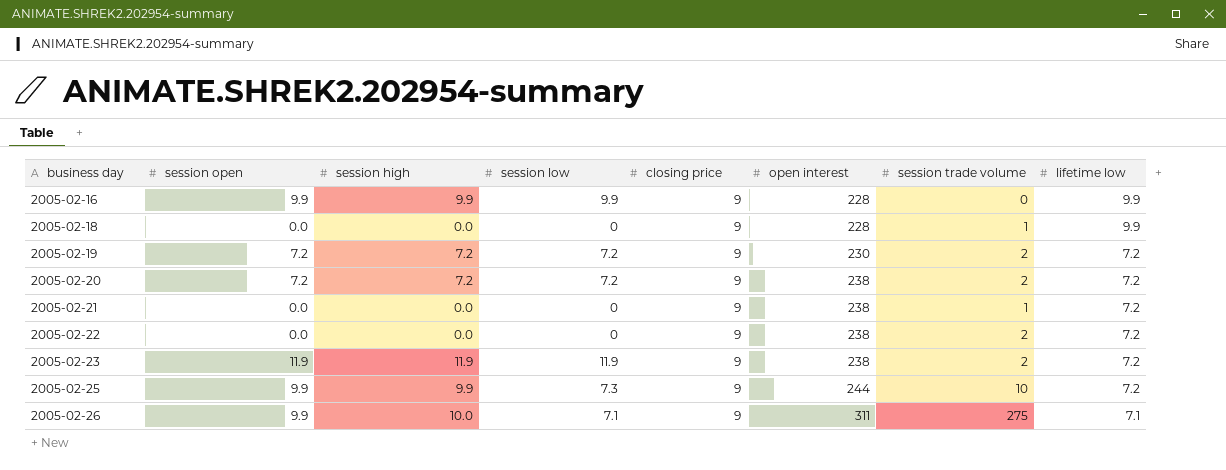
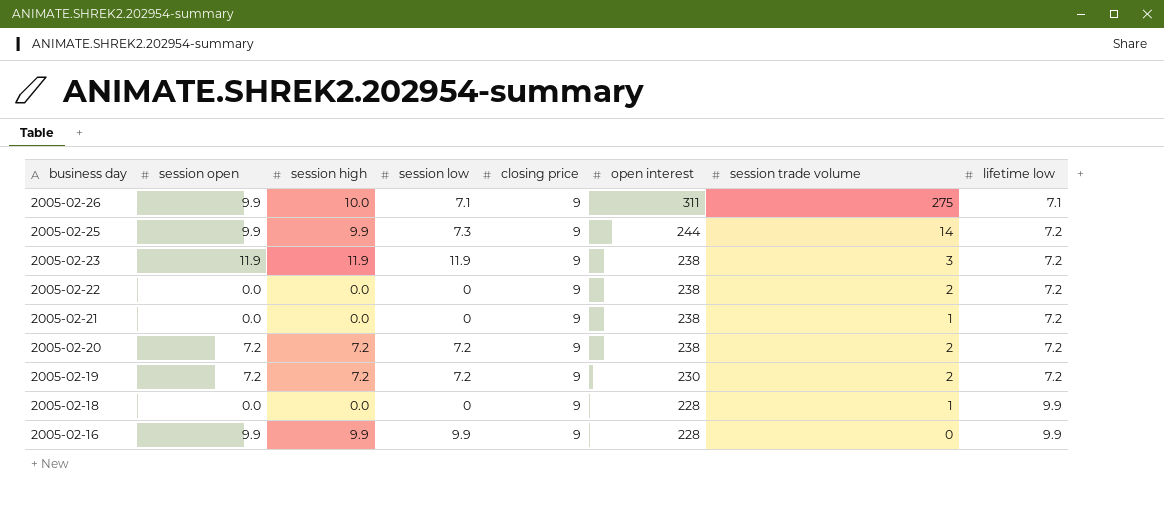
row order: business day ascending -> business day descending
2005-02-25 | session trade volume: 10 -> 14
2005-02-23 | session trade volume: 2 -> 3

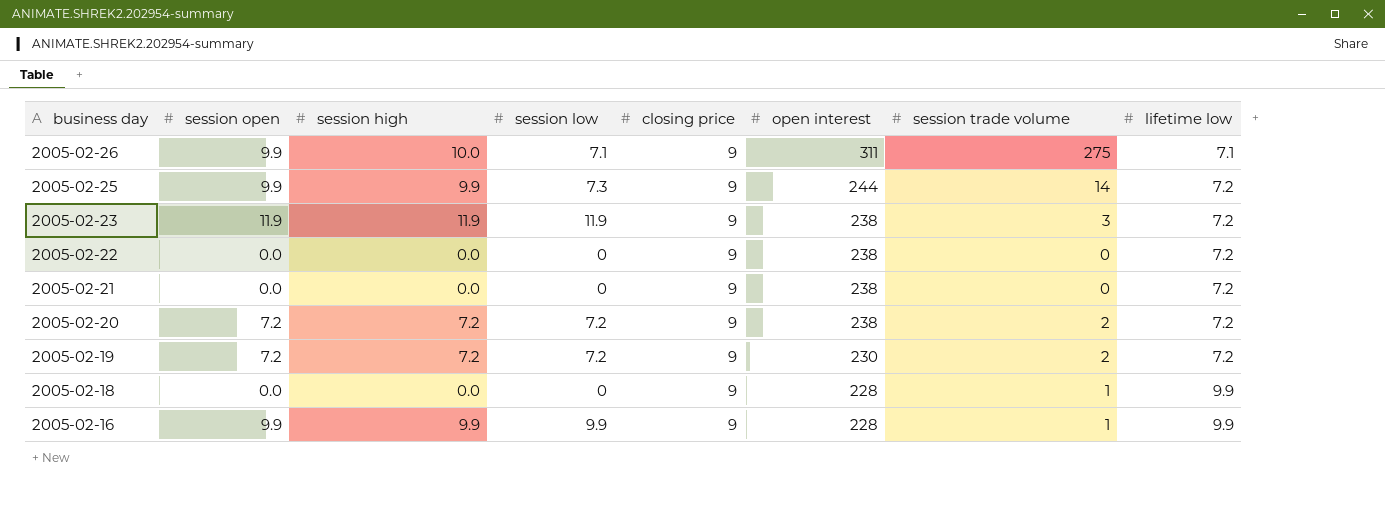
2005-02-22 | session trade volume: 2 -> 0
2005-02-21 | session trade volume: 1 -> 0
2005-02-16 | session trade volume: 0 -> 1

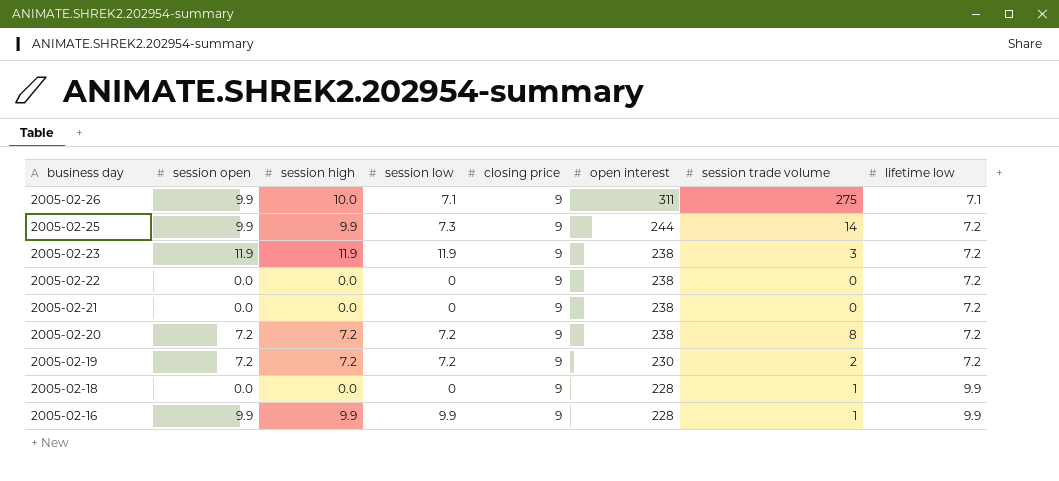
2005-02-20 | session trade volume: 2 -> 8

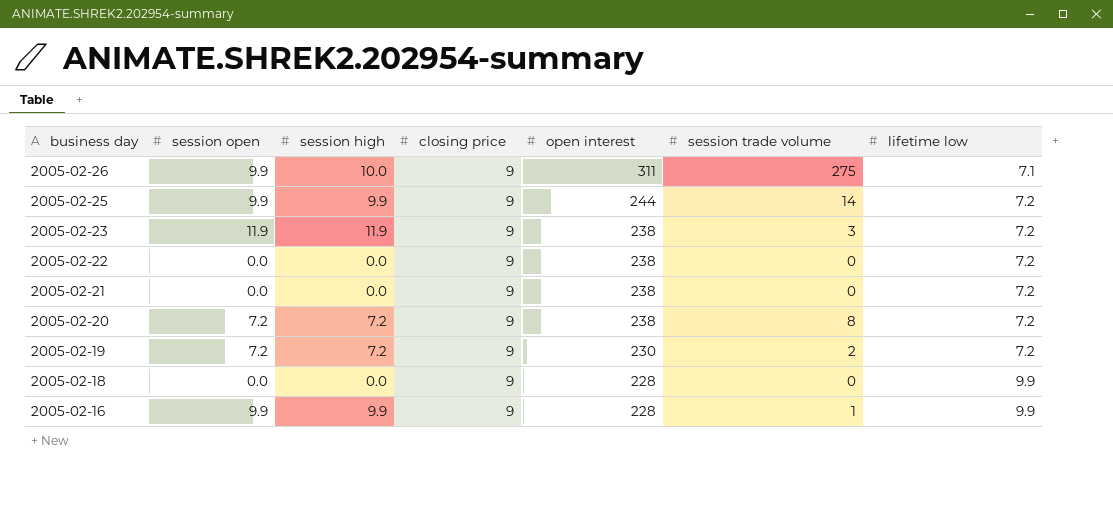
column session low | position: 4 -> none
2005-02-18 | session trade volume: 1 -> 0

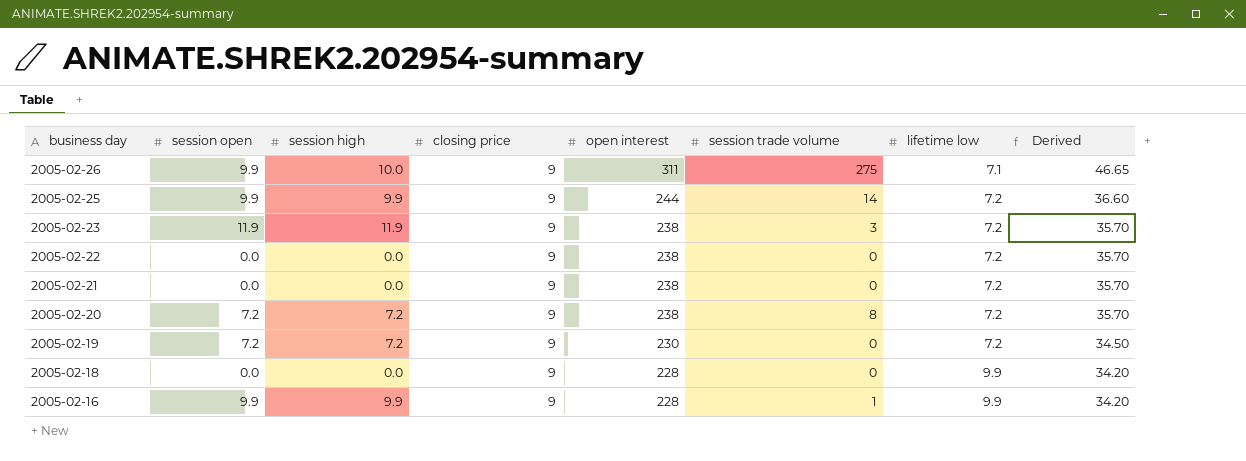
column Derived | formula: none -> [open interest] * 0.15
2005-02-19 | session trade volume: 2 -> 0

